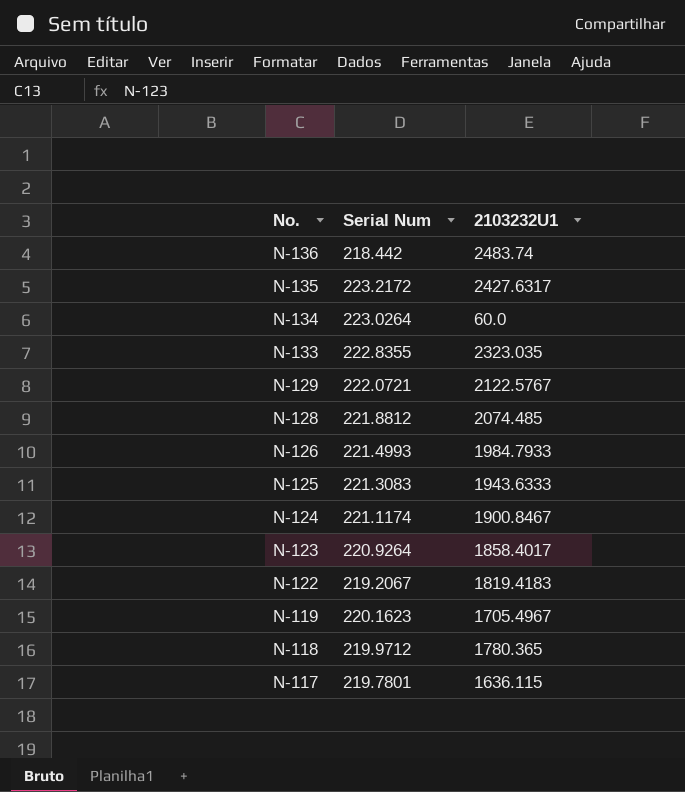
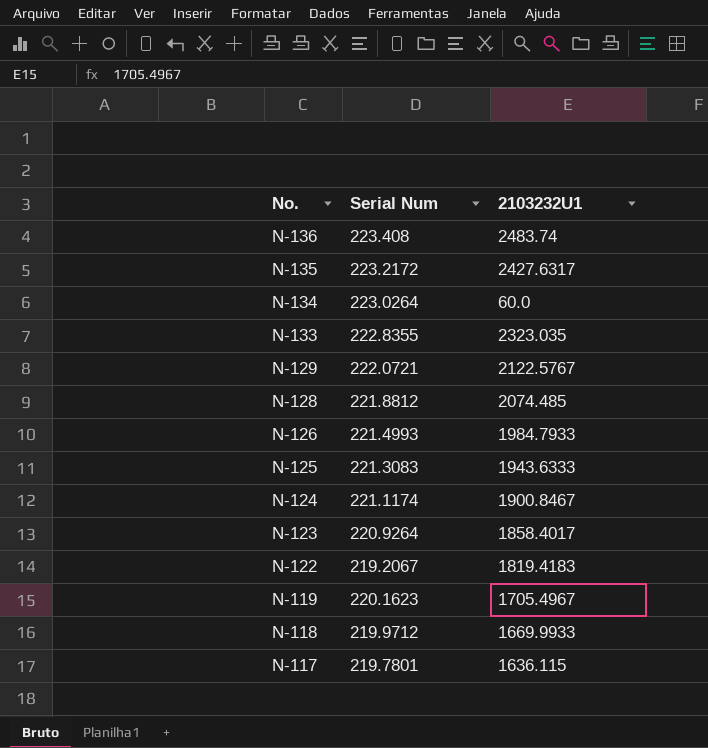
N-136 | Serial Num: 218.442 -> 223.408
N-118 | 2103232U1: 1780.365 -> 1669.9933

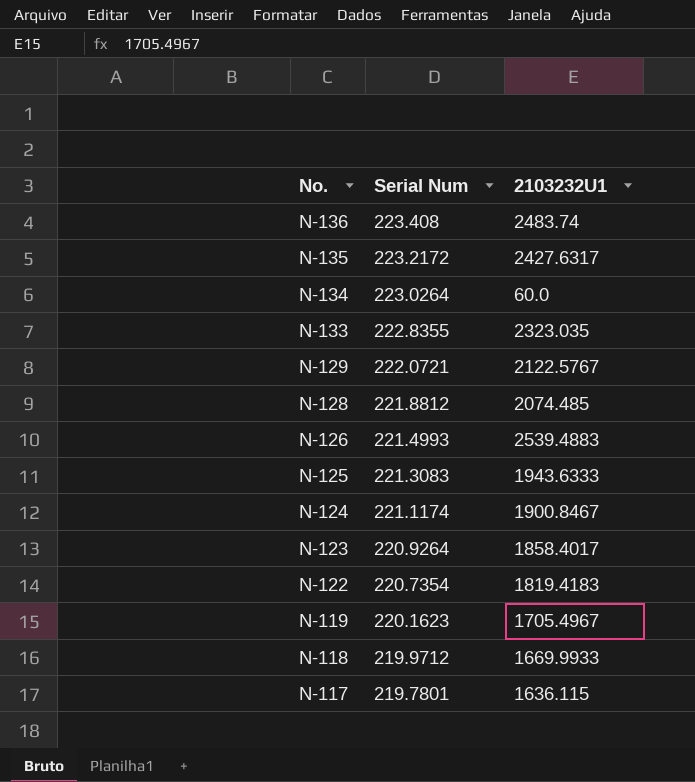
N-126 | 2103232U1: 1984.7933 -> 2539.4883
N-122 | Serial Num: 219.2067 -> 220.7354

